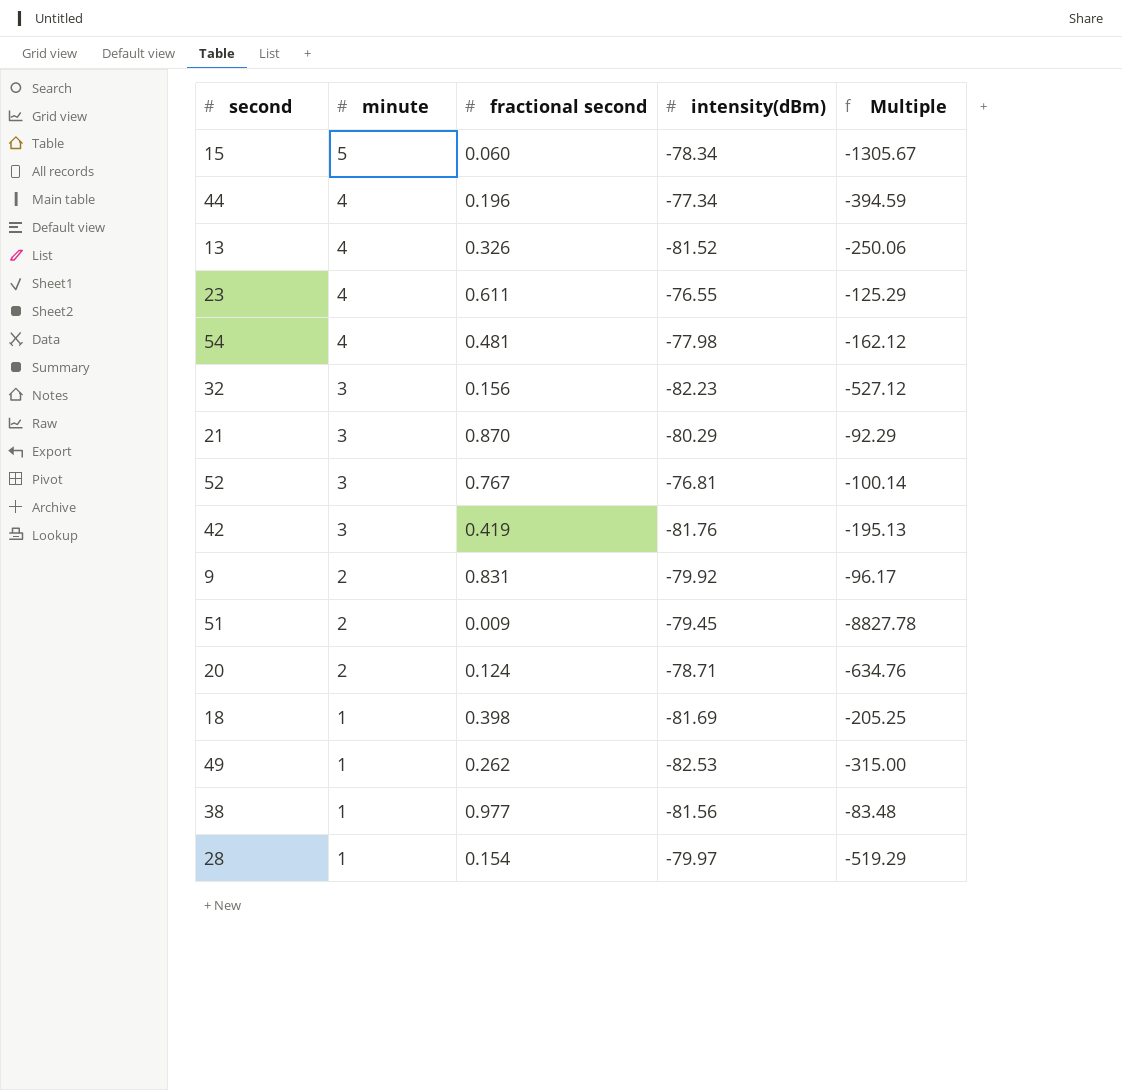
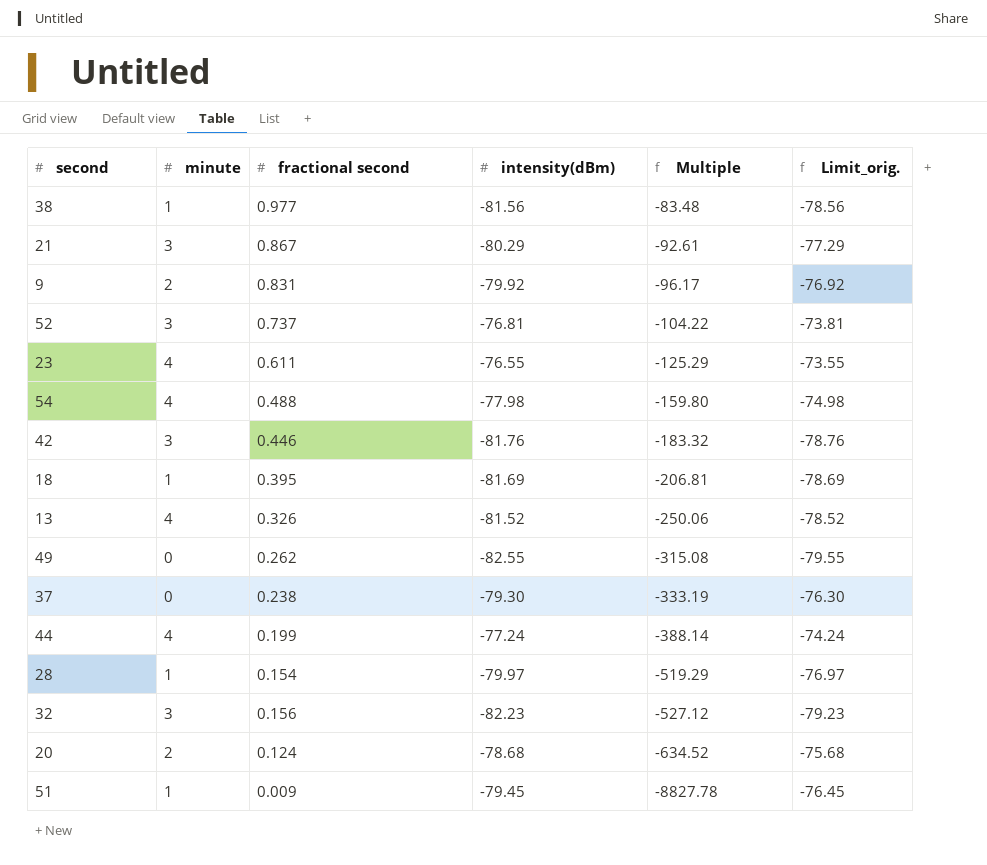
row order: minute descending -> Multiple descending
column Limit_orig. | formula: none -> [intensity(dBm)] + 3
row 15: 5 | 0.060 | -78.34 | -1305.67 -> none
21 | fractional second: 0.870 -> 0.867
21 | Multiple: -92.29 -> -92.61
52 | fractional second: 0.767 -> 0.737
52 | Multiple: -100.14 -> -104.22
54 | fractional second: 0.481 -> 0.488
54 | Multiple: -162.12 -> -159.80
42 | fractional second: 0.419 -> 0.446
42 | Multiple: -195.13 -> -183.32
18 | fractional second: 0.398 -> 0.395
18 | Multiple: -205.25 -> -206.81
49 | minute: 1 -> 0
49 | intensity(dBm): -82.53 -> -82.55
49 | Multiple: -315.00 -> -315.08
row 37: none -> 0 | 0.238 | -79.30 | -333.19 | -76.30
44 | fractional second: 0.196 -> 0.199
44 | intensity(dBm): -77.34 -> -77.24
44 | Multiple: -394.59 -> -388.14
20 | intensity(dBm): -78.71 -> -78.68
20 | Multiple: -634.76 -> -634.52
51 | minute: 2 -> 1

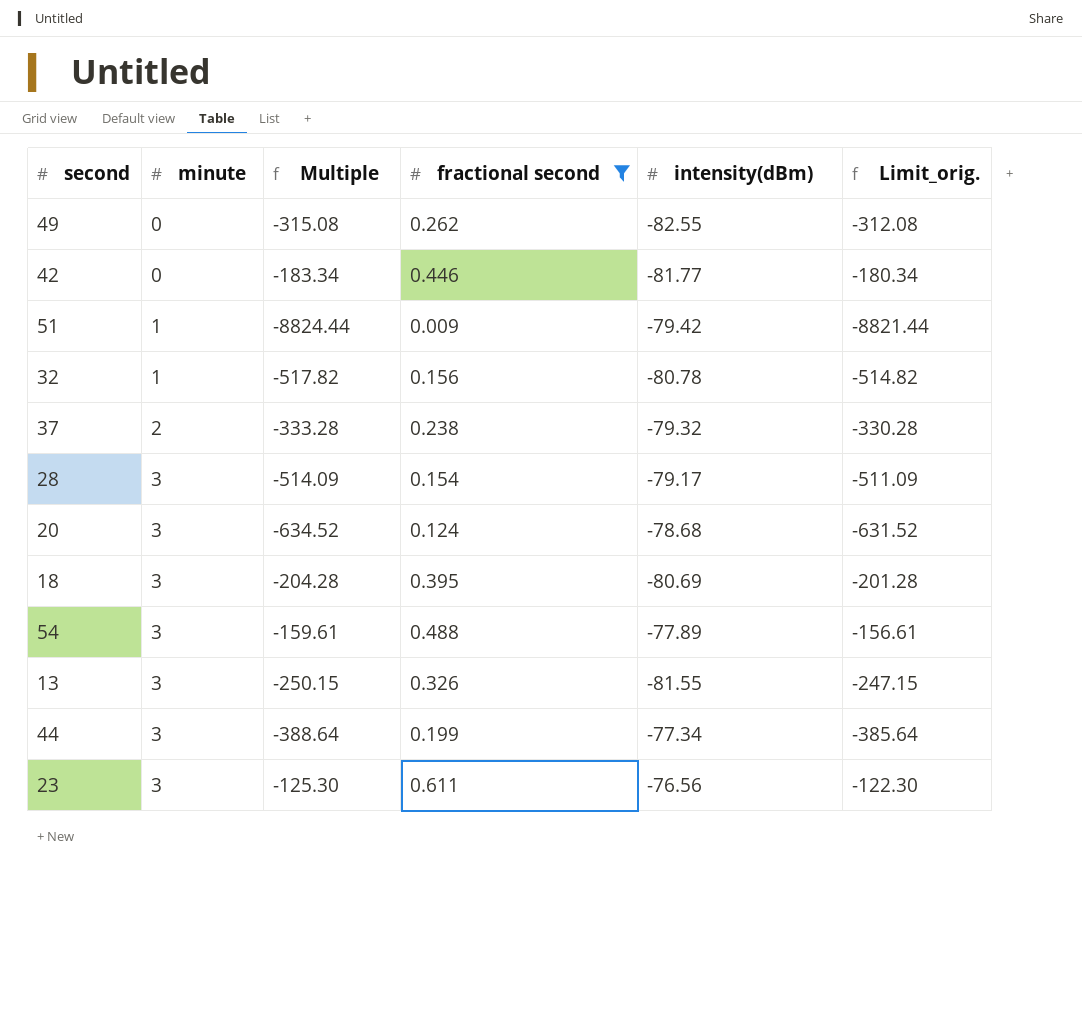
filter: none -> fractional second <= 0.611
row order: Multiple descending -> minute ascending
column Multiple | position: 5 -> 3
column Limit_orig. | formula: [intensity(dBm)] + 3 -> [Multiple] + 3
42 | minute: 3 -> 0
42 | Multiple: -183.32 -> -183.34
42 | intensity(dBm): -81.76 -> -81.77
51 | Multiple: -8827.78 -> -8824.44
51 | intensity(dBm): -79.45 -> -79.42
32 | minute: 3 -> 1
32 | Multiple: -527.12 -> -517.82
32 | intensity(dBm): -82.23 -> -80.78
37 | minute: 0 -> 2
37 | Multiple: -333.19 -> -333.28
37 | intensity(dBm): -79.30 -> -79.32
28 | minute: 1 -> 3
28 | Multiple: -519.29 -> -514.09
28 | intensity(dBm): -79.97 -> -79.17
20 | minute: 2 -> 3
18 | minute: 1 -> 3
18 | Multiple: -206.81 -> -204.28
18 | intensity(dBm): -81.69 -> -80.69
54 | minute: 4 -> 3
54 | Multiple: -159.80 -> -159.61
54 | intensity(dBm): -77.98 -> -77.89
13 | minute: 4 -> 3
13 | Multiple: -250.06 -> -250.15
13 | intensity(dBm): -81.52 -> -81.55
44 | minute: 4 -> 3
44 | Multiple: -388.14 -> -388.64
44 | intensity(dBm): -77.24 -> -77.34
23 | minute: 4 -> 3
23 | Multiple: -125.29 -> -125.30
23 | intensity(dBm): -76.55 -> -76.56

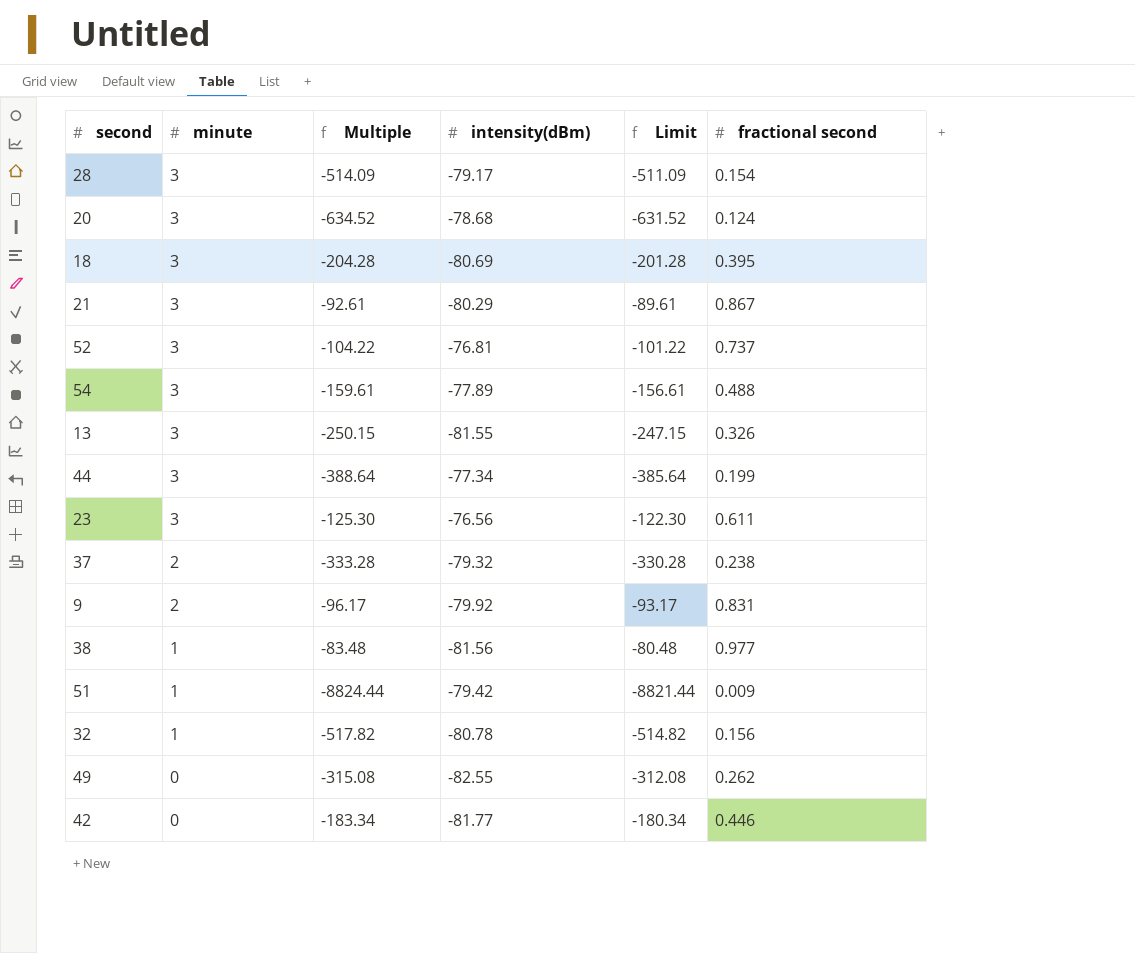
filter: fractional second <= 0.611 -> none
row order: minute ascending -> minute descending
column name: Limit_orig. -> Limit
column fractional second | position: 4 -> 6

